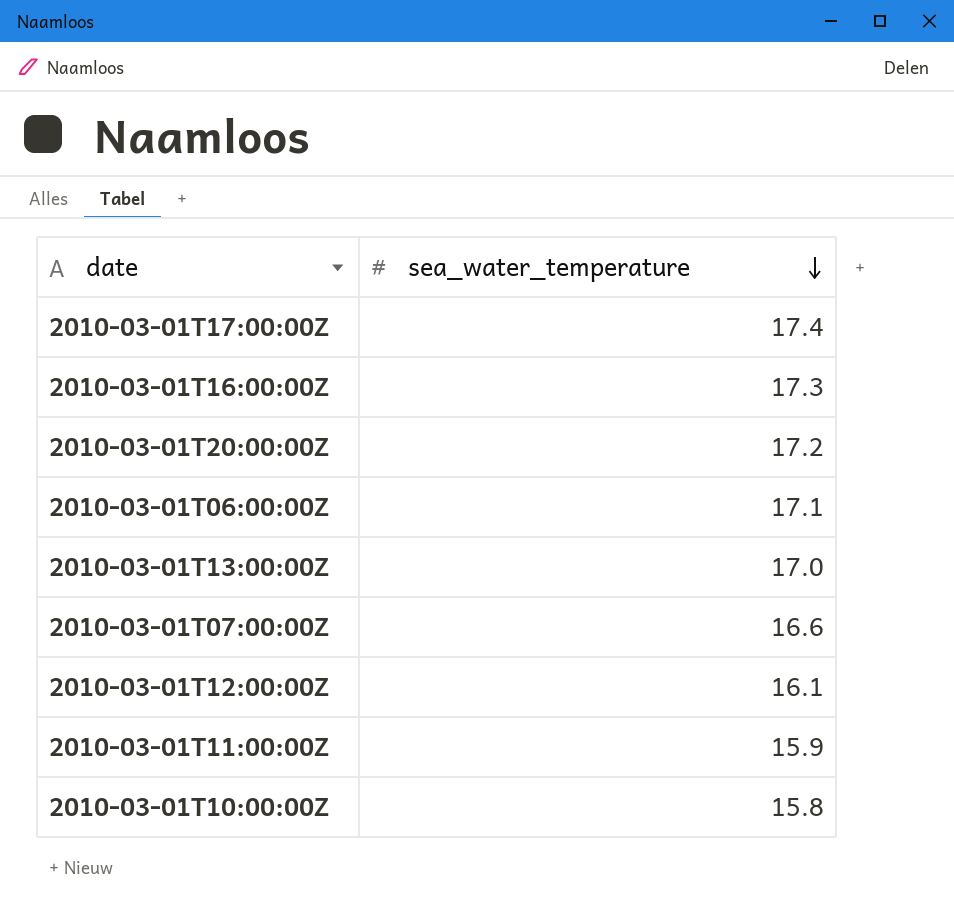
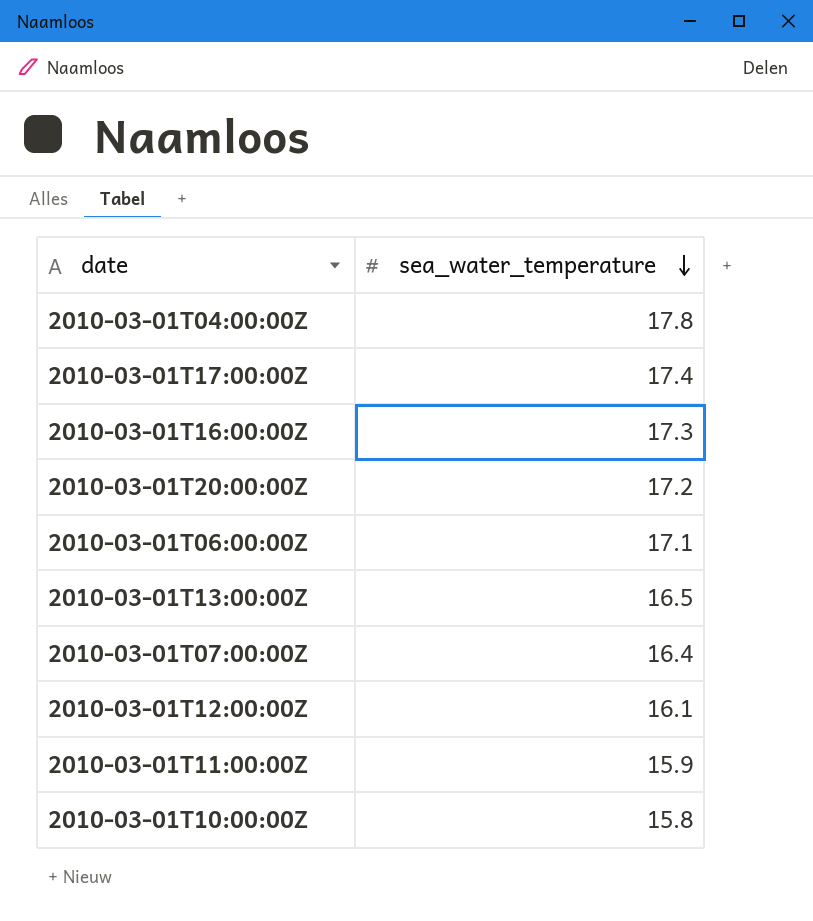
row 2010-03-01T04:00:00Z: none -> 17.8
2010-03-01T13:00:00Z | sea_water_temperature: 17.0 -> 16.5
2010-03-01T07:00:00Z | sea_water_temperature: 16.6 -> 16.4

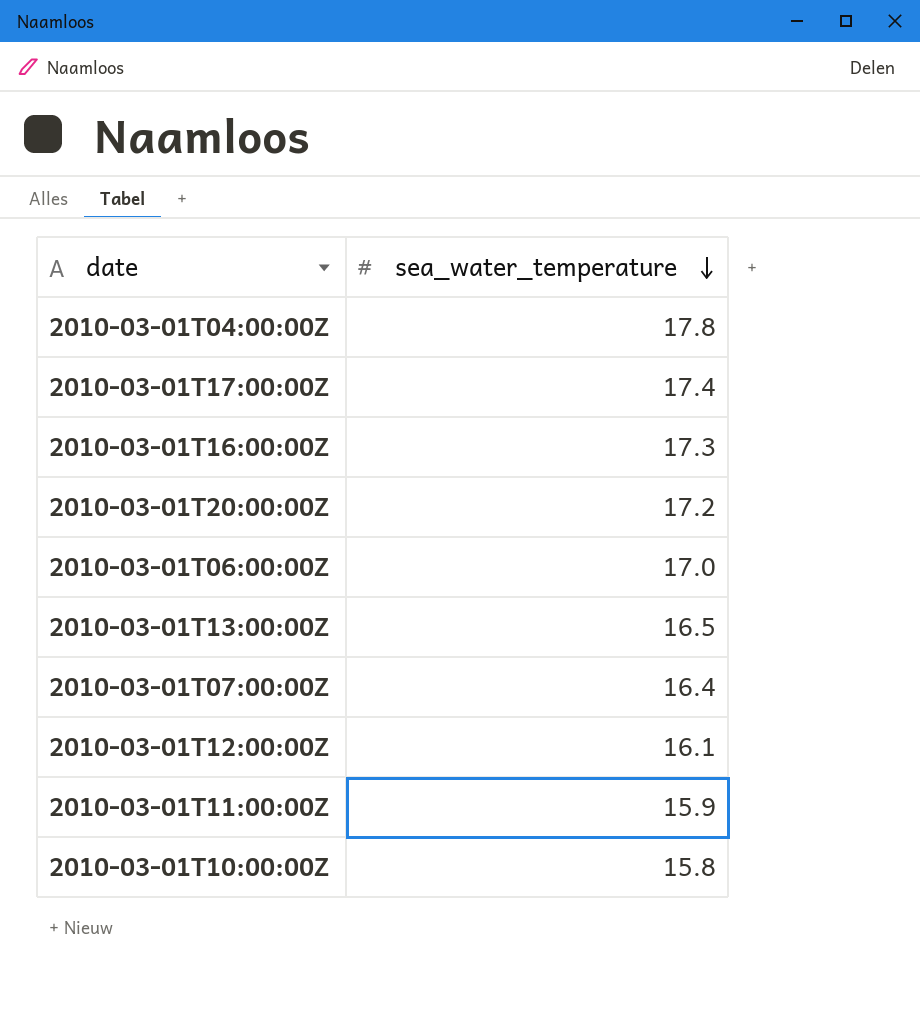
2010-03-01T06:00:00Z | sea_water_temperature: 17.1 -> 17.0

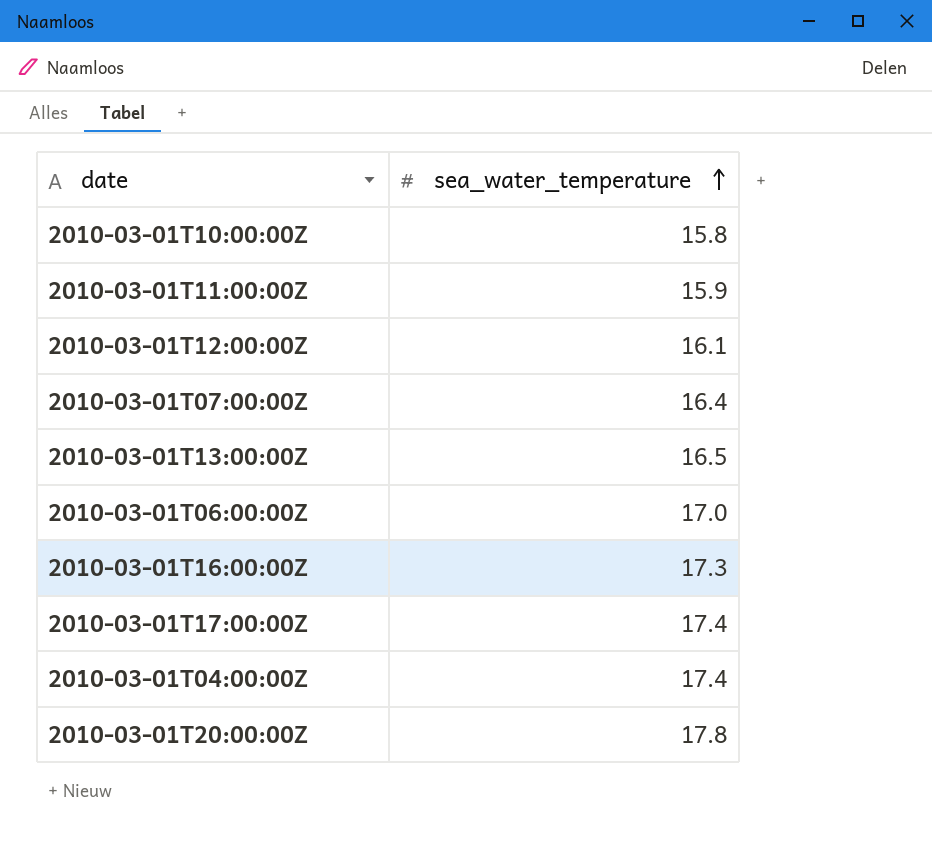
row order: sea_water_temperature descending -> sea_water_temperature ascending
2010-03-01T04:00:00Z | sea_water_temperature: 17.8 -> 17.4
2010-03-01T20:00:00Z | sea_water_temperature: 17.2 -> 17.8

